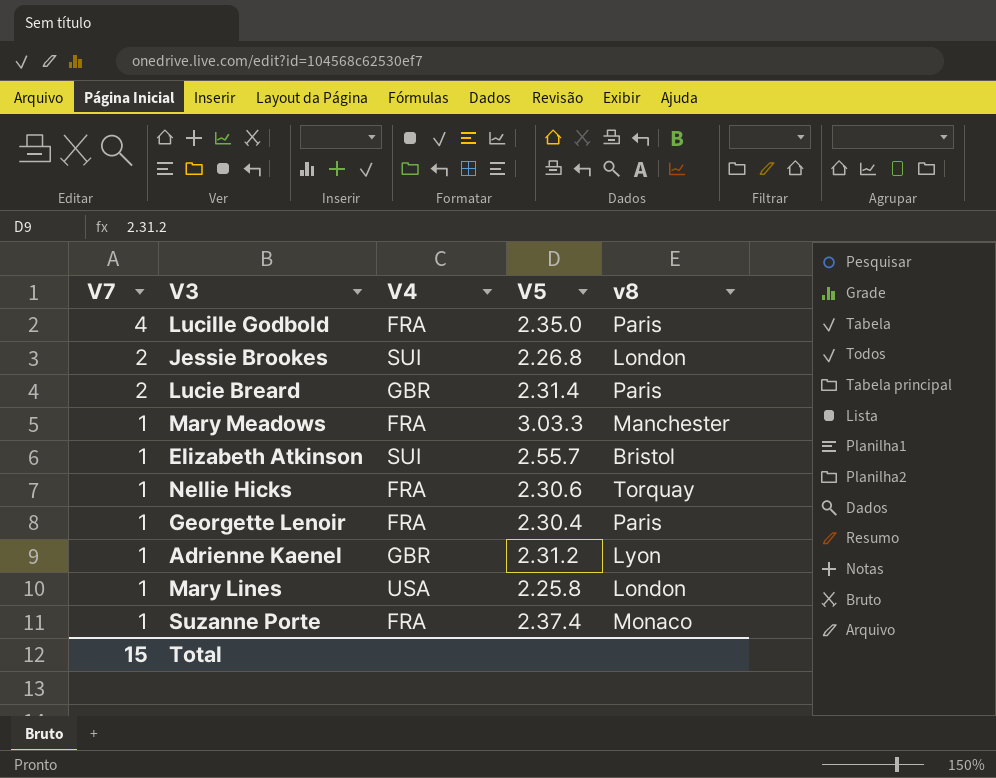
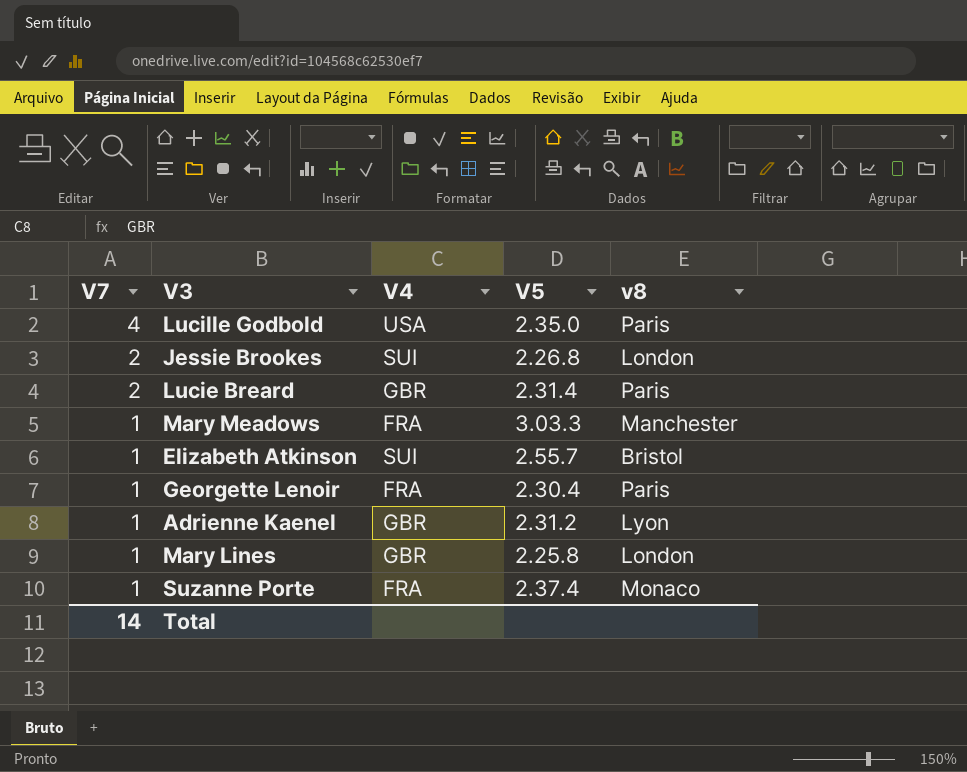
row Nellie Hicks: 1 | FRA | 2.30.6 | Torquay -> none
Lucille Godbold | V4: FRA -> USA
Mary Lines | V4: USA -> GBR
Total | V7: 15 -> 14

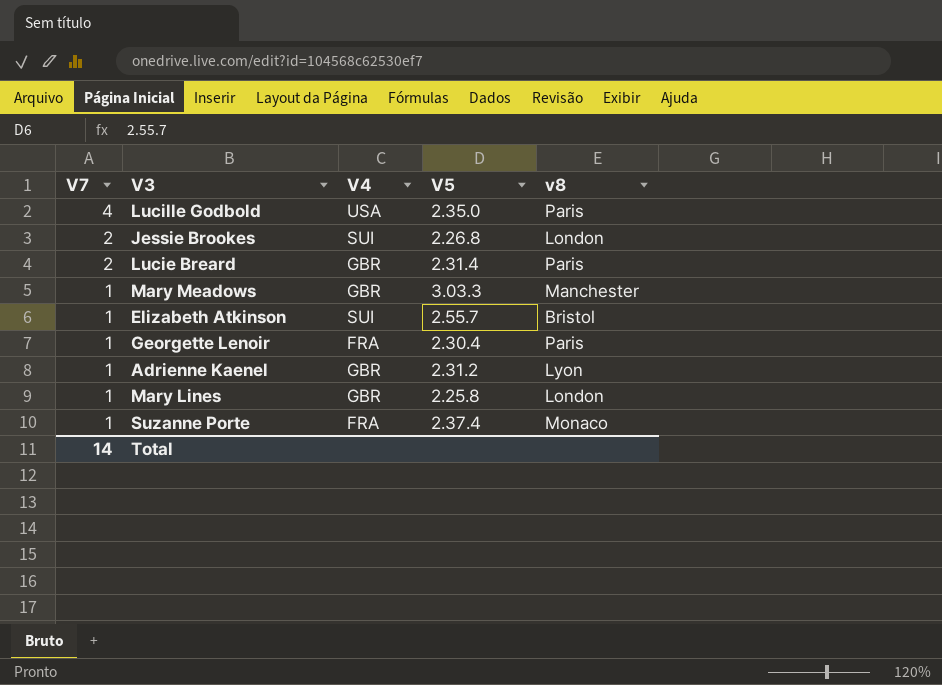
Mary Meadows | V4: FRA -> GBR

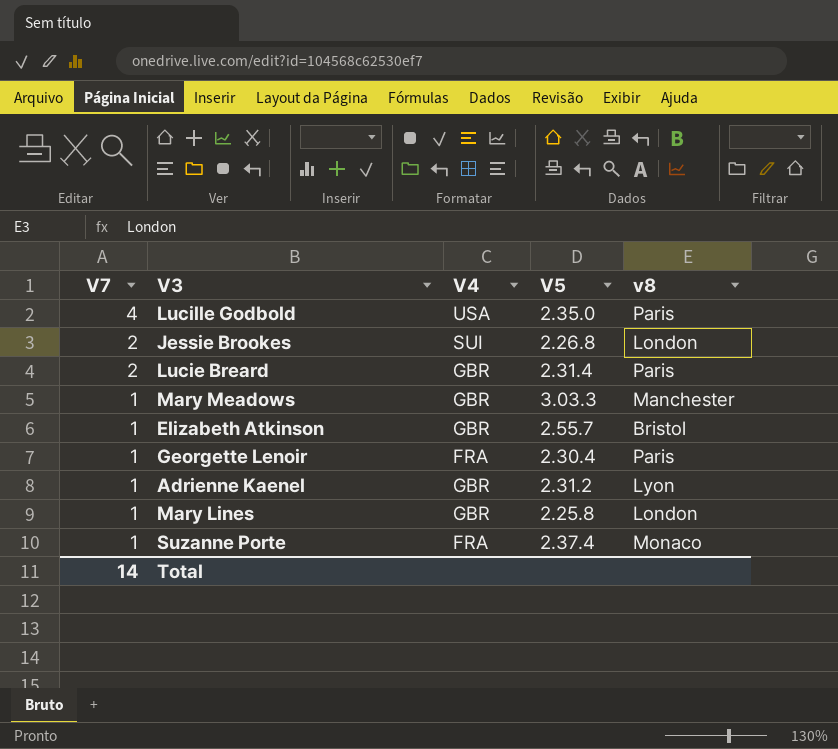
Elizabeth Atkinson | V4: SUI -> GBR

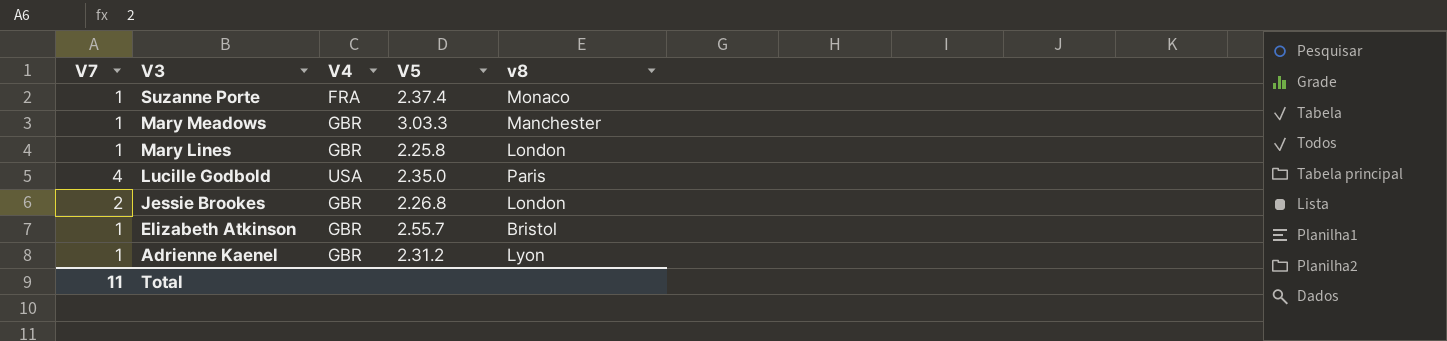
row order: V7 descending -> V3 descending
row Lucie Breard: 2 | GBR | 2.31.4 | Paris -> none
row Georgette Lenoir: 1 | FRA | 2.30.4 | Paris -> none
Jessie Brookes | V4: SUI -> GBR
Total | V7: 14 -> 11

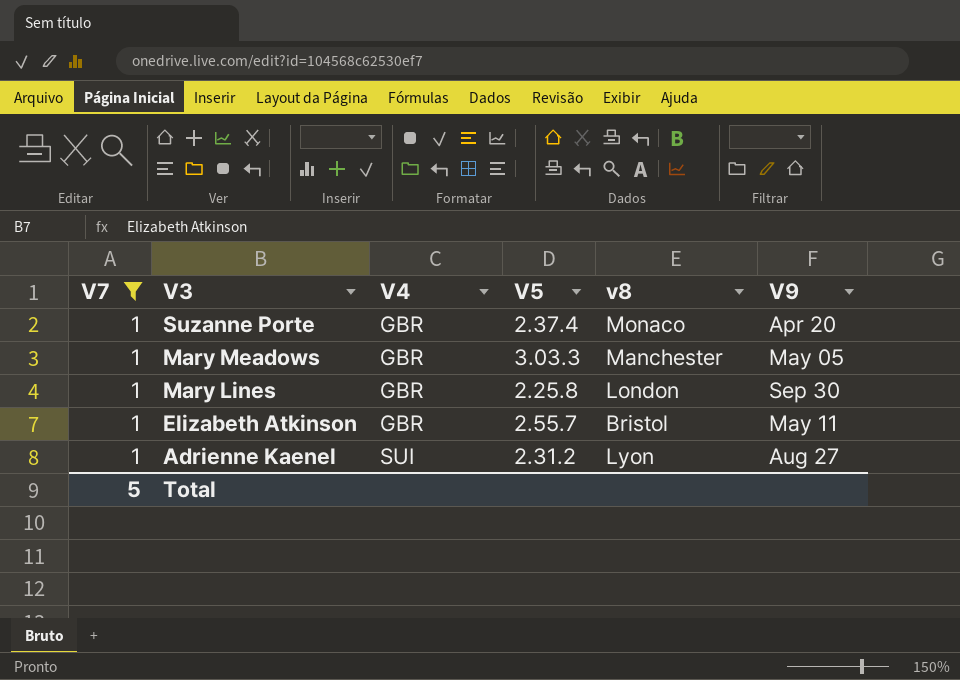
filter: none -> V7 = 1
column V9 | position: none -> 6
Suzanne Porte | V4: FRA -> GBR
Adrienne Kaenel | V4: GBR -> SUI
Total | V7: 11 -> 5

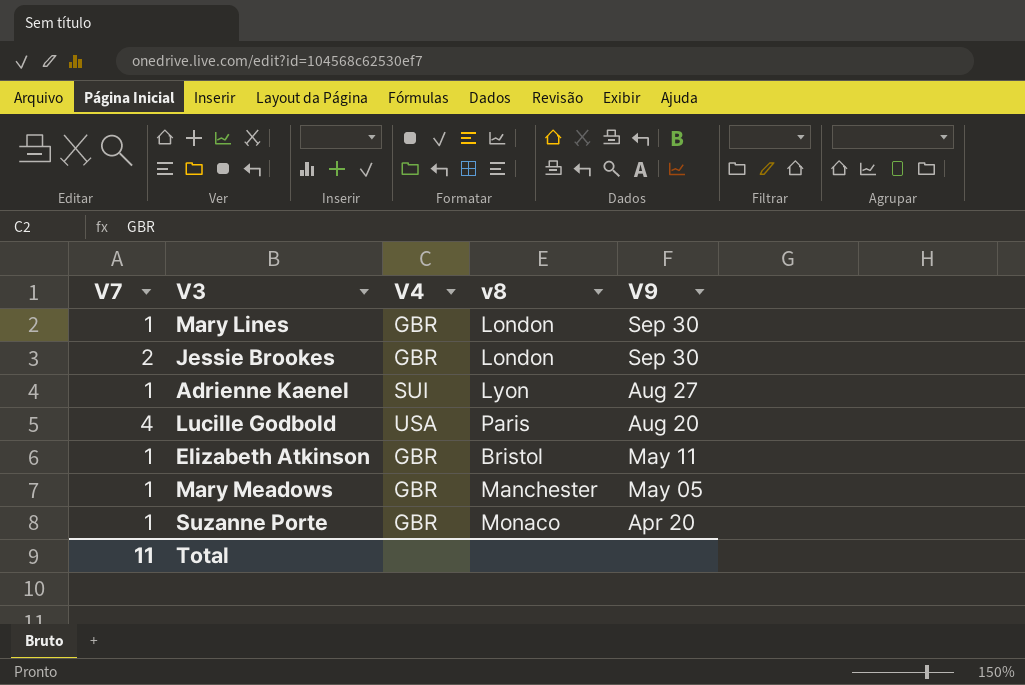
filter: V7 = 1 -> none
row order: V3 descending -> V9 descending
column V5 | position: 4 -> none
Total | V7: 5 -> 11

